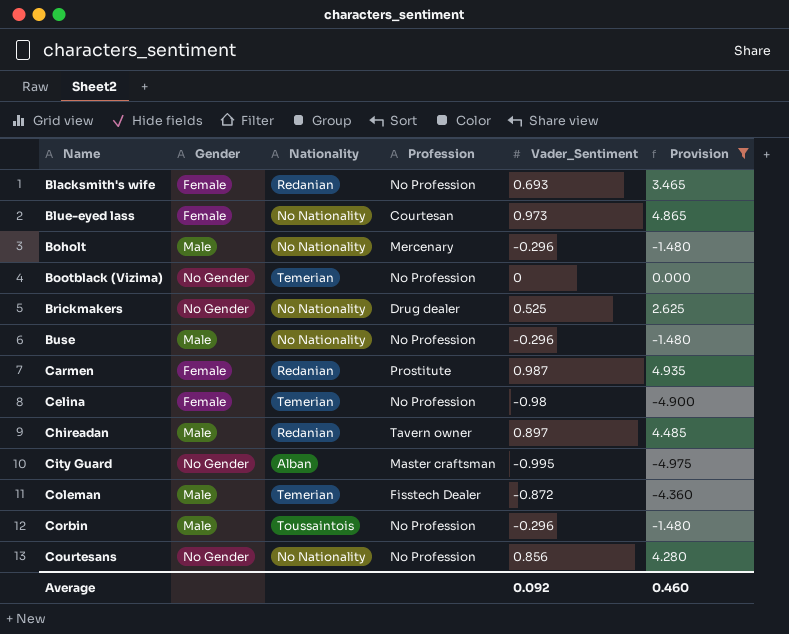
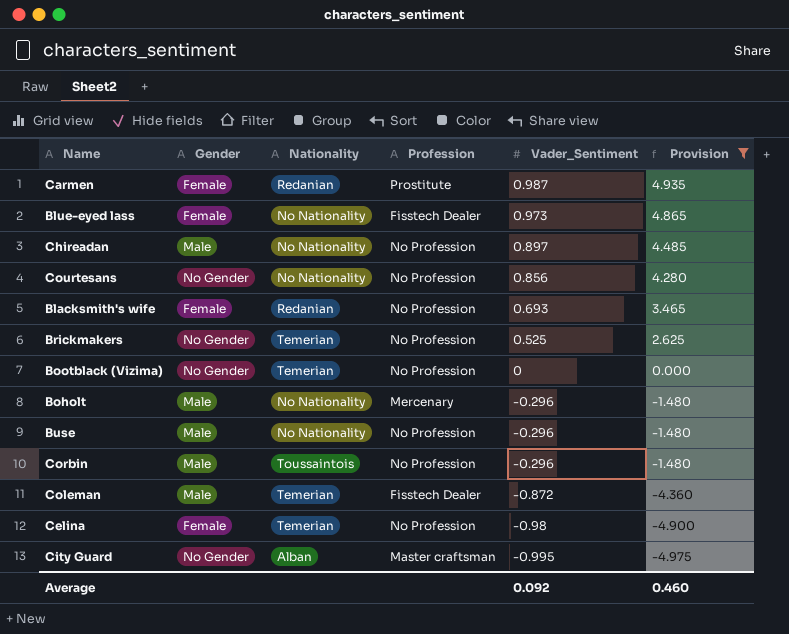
row order: Name ascending -> Vader_Sentiment descending
Blue-eyed lass | Profession: Courtesan -> Fisstech Dealer
Chireadan | Nationality: Redanian -> No Nationality
Chireadan | Profession: Tavern owner -> No Profession
Brickmakers | Nationality: No Nationality -> Temerian
Brickmakers | Profession: Drug dealer -> No Profession

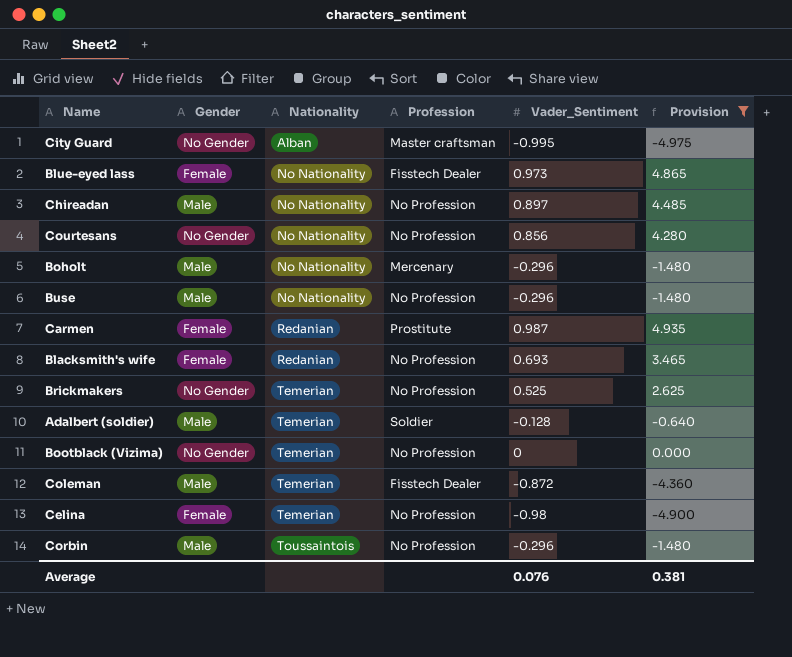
row order: Vader_Sentiment descending -> Nationality ascending
row Adalbert (soldier): none -> Male | Temerian | Soldier | -0.128 | -0.640
Average | Vader_Sentiment: 0.092 -> 0.076
Average | Provision: 0.460 -> 0.381

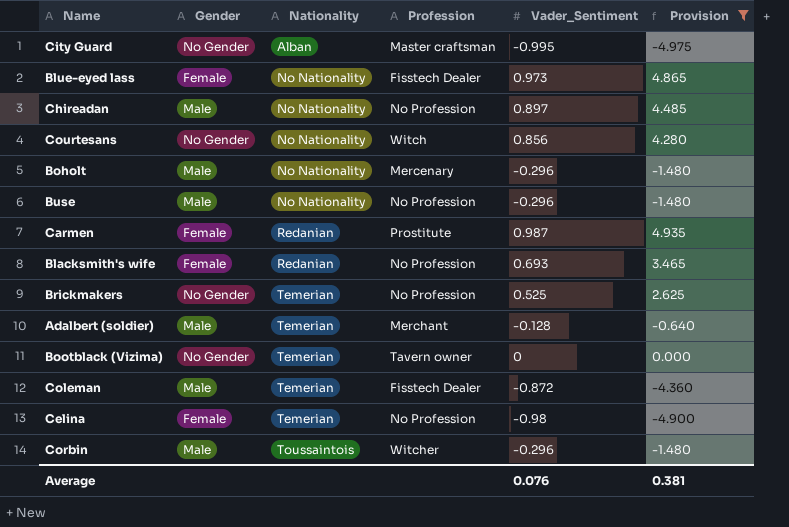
Courtesans | Profession: No Profession -> Witch
Adalbert (soldier) | Profession: Soldier -> Merchant
Bootblack (Vizima) | Profession: No Profession -> Tavern owner
Corbin | Profession: No Profession -> Witcher

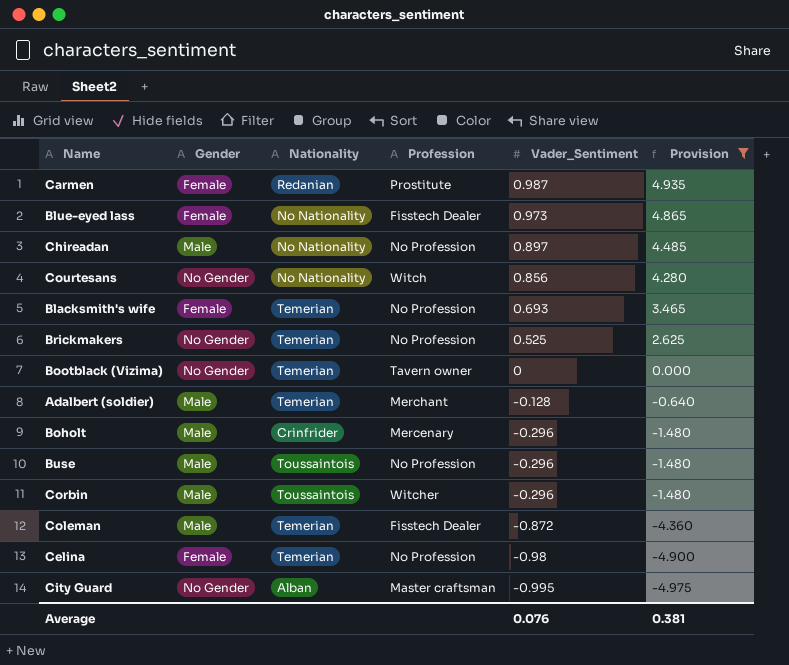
row order: Nationality ascending -> Vader_Sentiment descending
Blacksmith's wife | Nationality: Redanian -> Temerian
Boholt | Nationality: No Nationality -> Crinfrider
Buse | Nationality: No Nationality -> Toussaintois

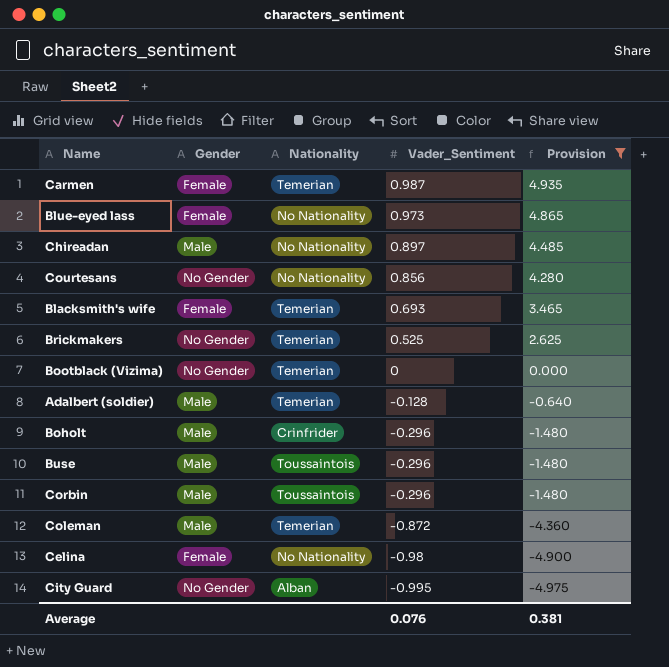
column Profession | position: 4 -> none
Carmen | Nationality: Redanian -> Temerian
Celina | Nationality: Temerian -> No Nationality

